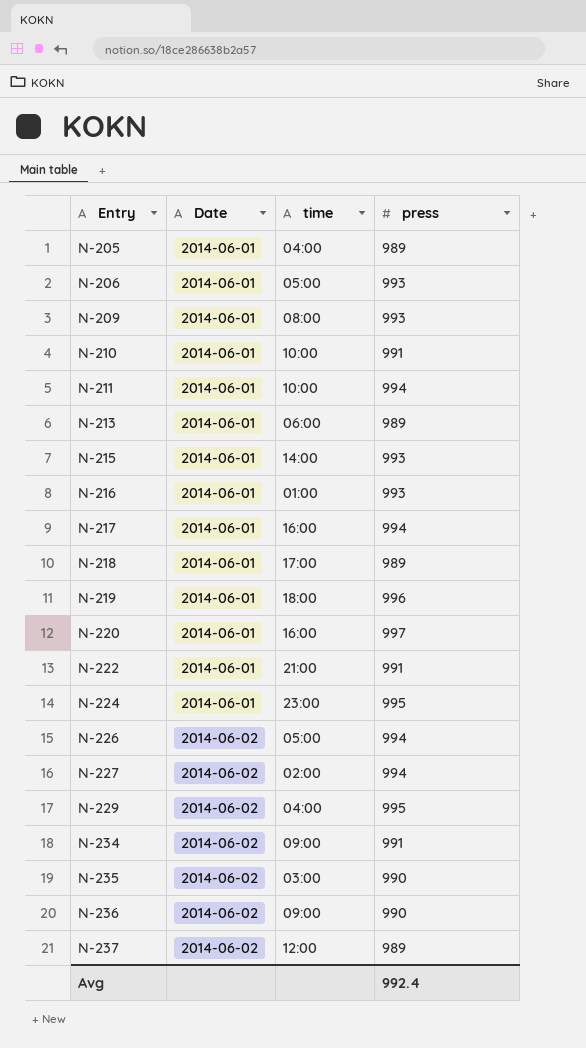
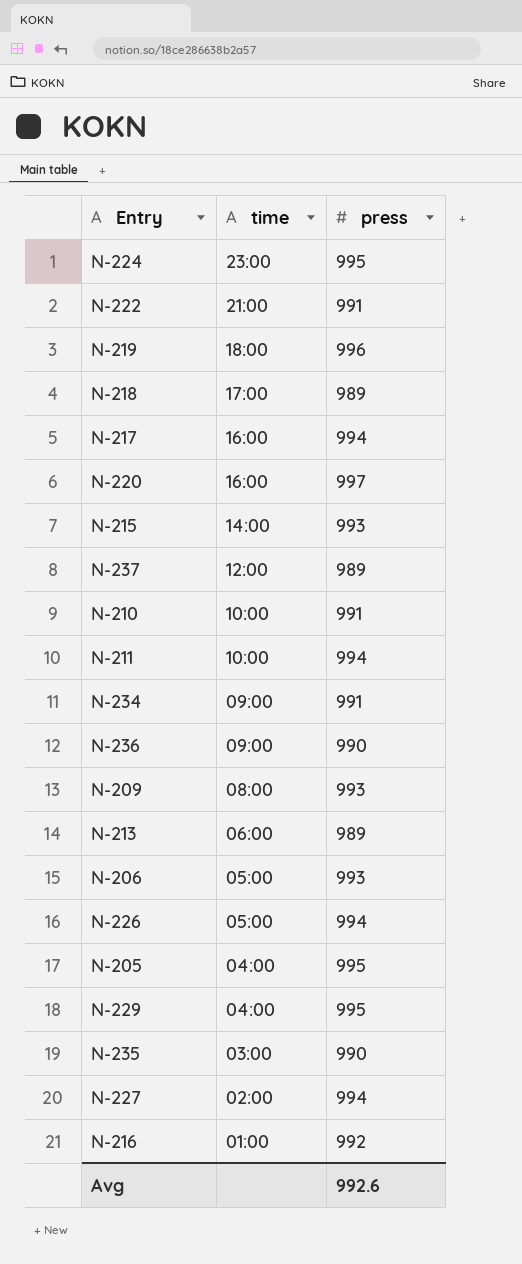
row order: Entry ascending -> time descending
column Date | position: 2 -> none
N-205 | press: 989 -> 995
N-216 | press: 993 -> 992
Avg | press: 992.4 -> 992.6

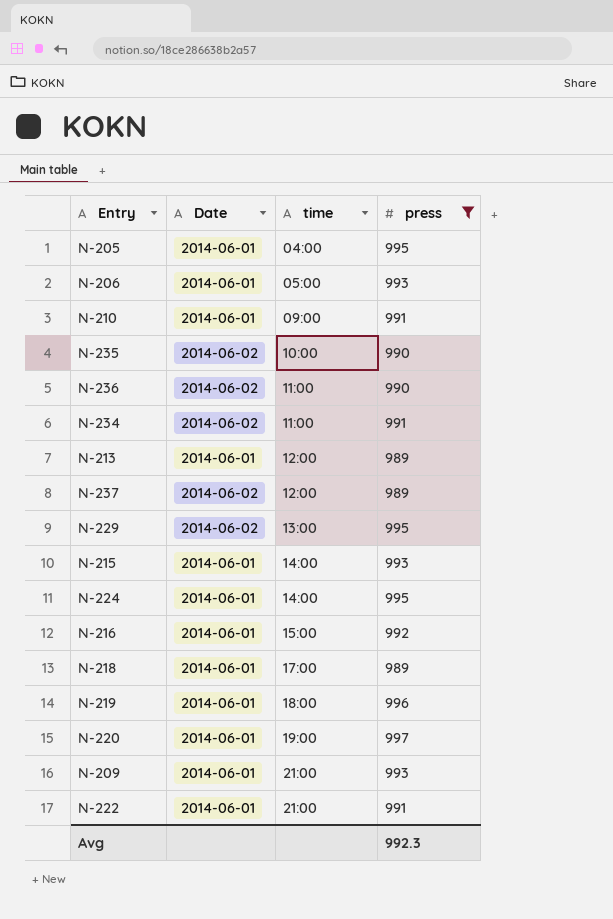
filter: none -> press != 994
row order: time descending -> time ascending
column Date | position: none -> 2
N-210 | time: 10:00 -> 09:00
N-235 | time: 03:00 -> 10:00
N-236 | time: 09:00 -> 11:00
N-234 | time: 09:00 -> 11:00
N-213 | time: 06:00 -> 12:00
N-229 | time: 04:00 -> 13:00
N-224 | time: 23:00 -> 14:00
N-216 | time: 01:00 -> 15:00
N-220 | time: 16:00 -> 19:00
N-209 | time: 08:00 -> 21:00
Avg | press: 992.6 -> 992.3

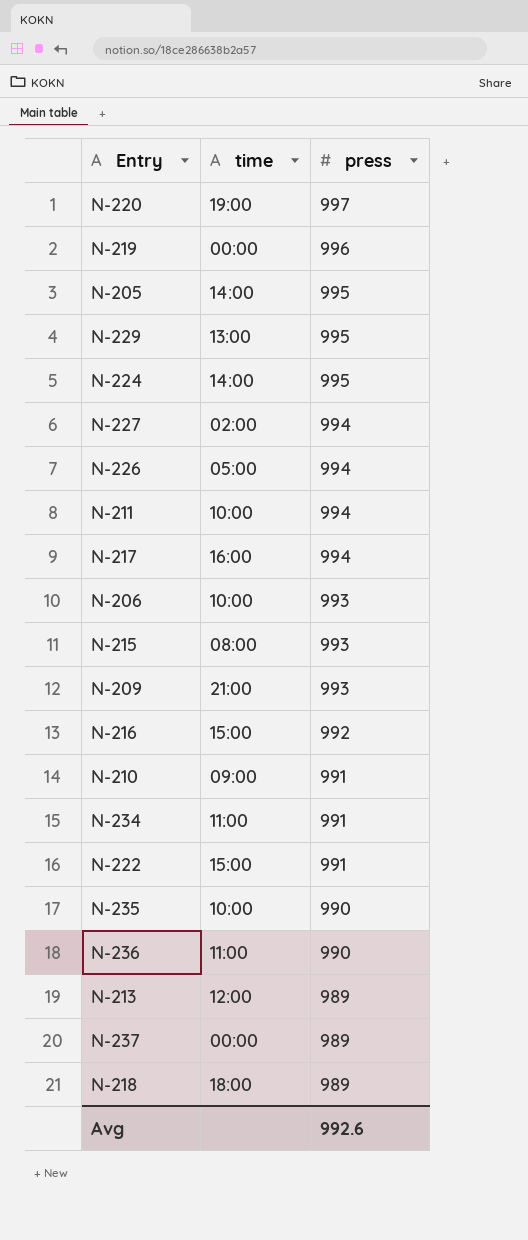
filter: press != 994 -> none
row order: time ascending -> press descending
column Date | position: 2 -> none
N-219 | time: 18:00 -> 00:00
N-205 | time: 04:00 -> 14:00
N-206 | time: 05:00 -> 10:00
N-215 | time: 14:00 -> 08:00
N-222 | time: 21:00 -> 15:00
N-237 | time: 12:00 -> 00:00
N-218 | time: 17:00 -> 18:00
Avg | press: 992.3 -> 992.6

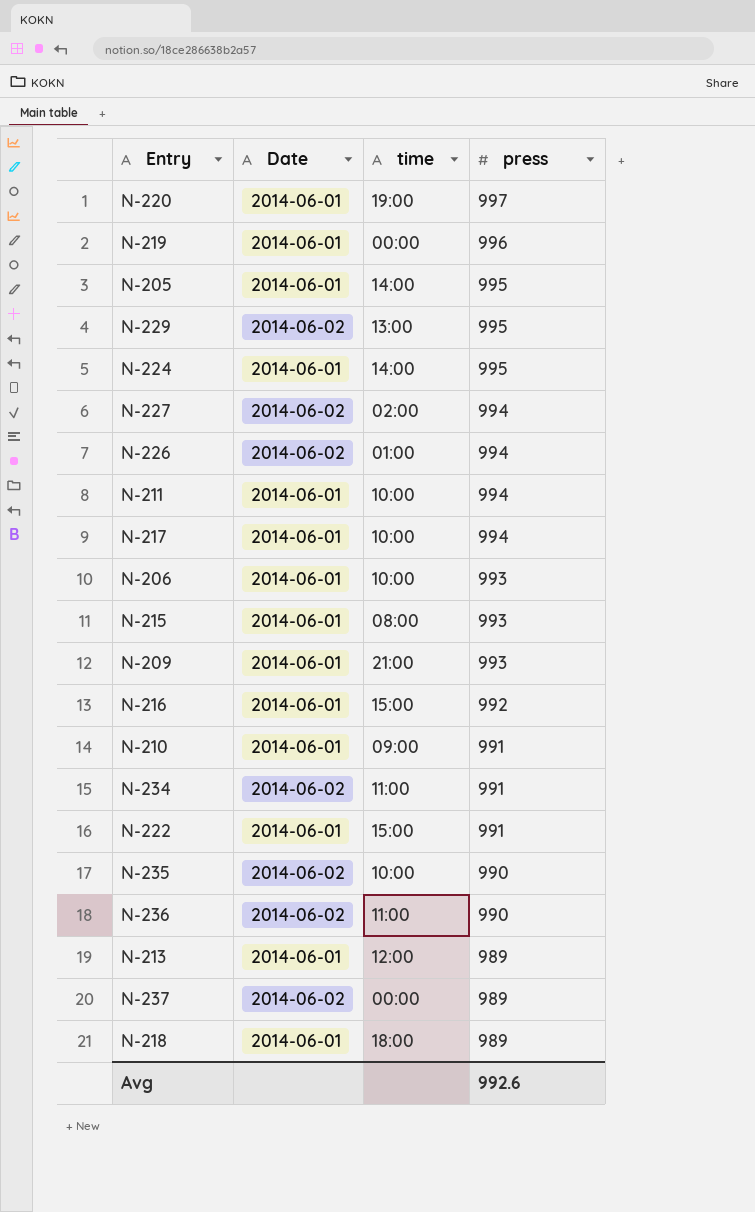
column Date | position: none -> 2
N-226 | time: 05:00 -> 01:00
N-217 | time: 16:00 -> 10:00

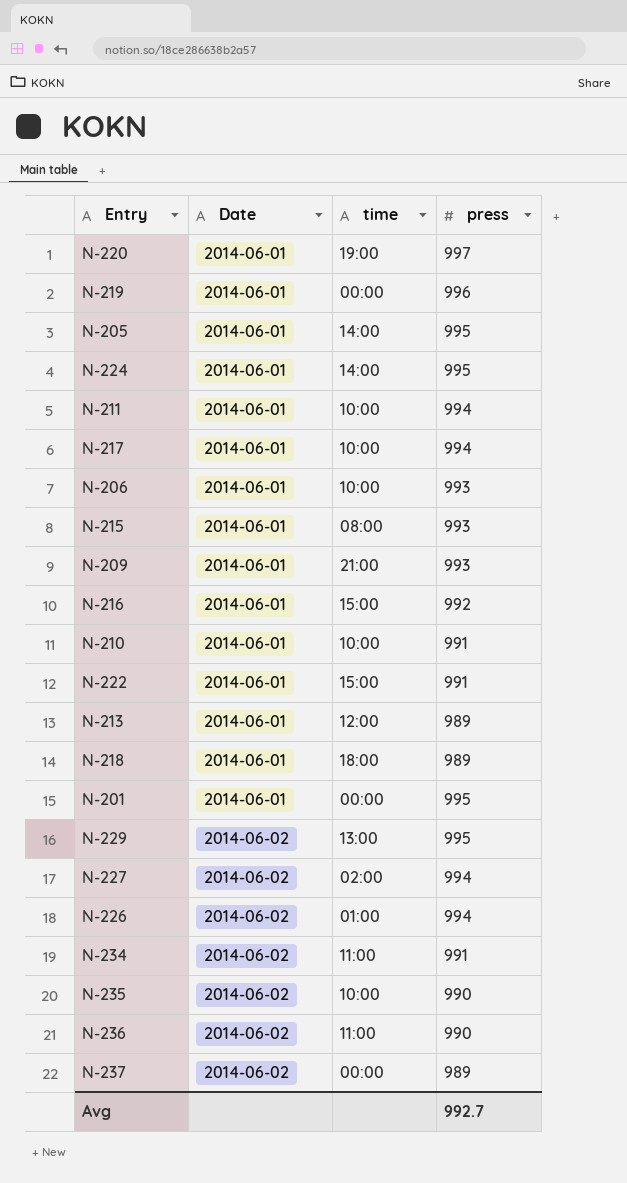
row order: press descending -> Date ascending
N-210 | time: 09:00 -> 10:00
row N-201: none -> 2014-06-01 | 00:00 | 995
Avg | press: 992.6 -> 992.7

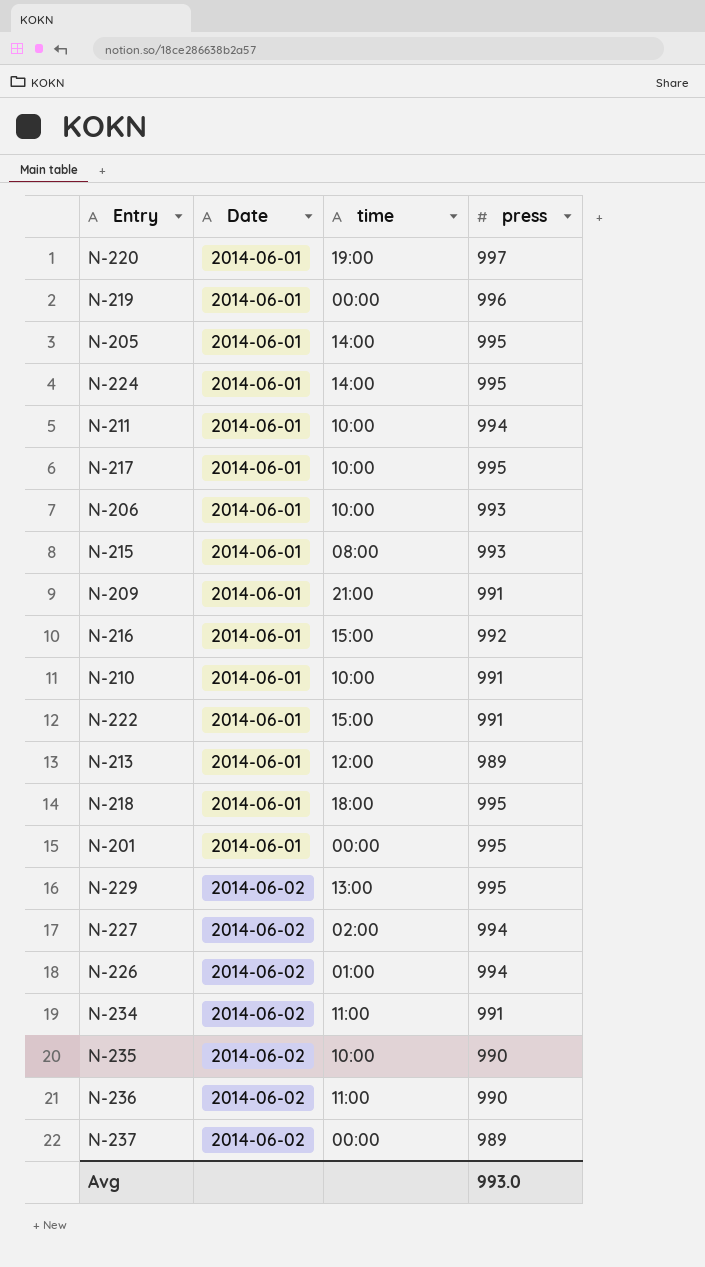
N-217 | press: 994 -> 995
N-209 | press: 993 -> 991
N-218 | press: 989 -> 995
Avg | press: 992.7 -> 993.0

